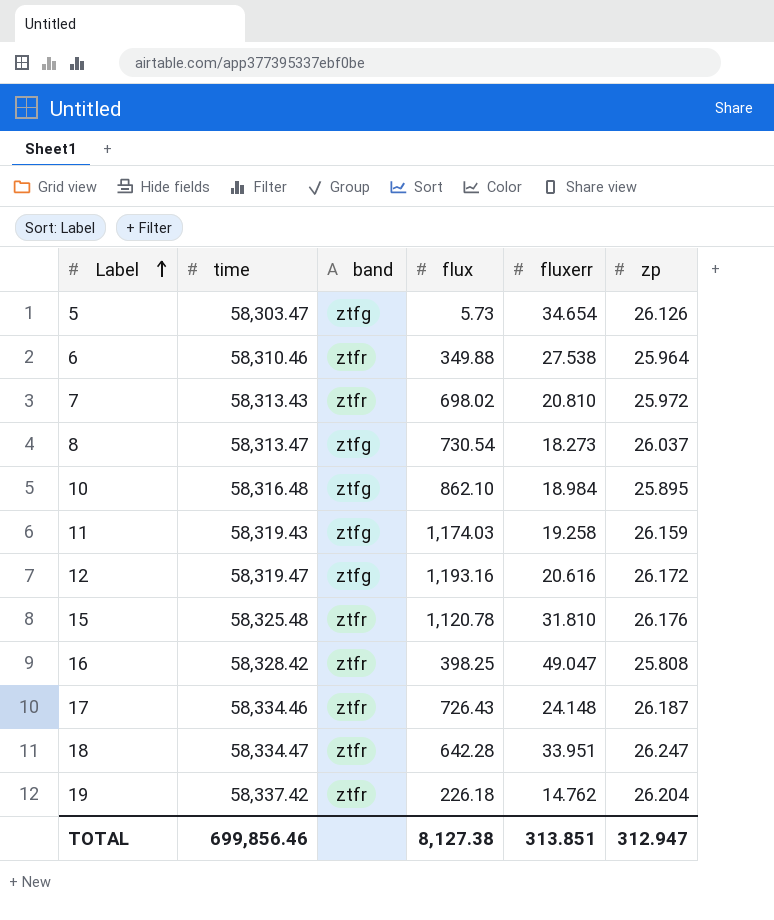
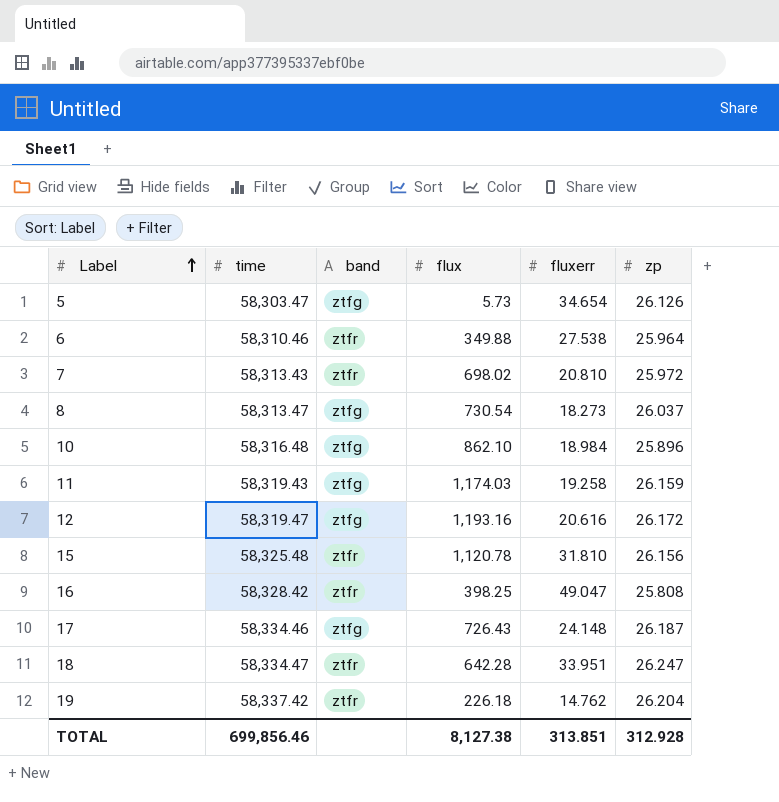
10 | zp: 25.895 -> 25.896
15 | zp: 26.176 -> 26.156
17 | band: ztfr -> ztfg
TOTAL | zp: 312.947 -> 312.928

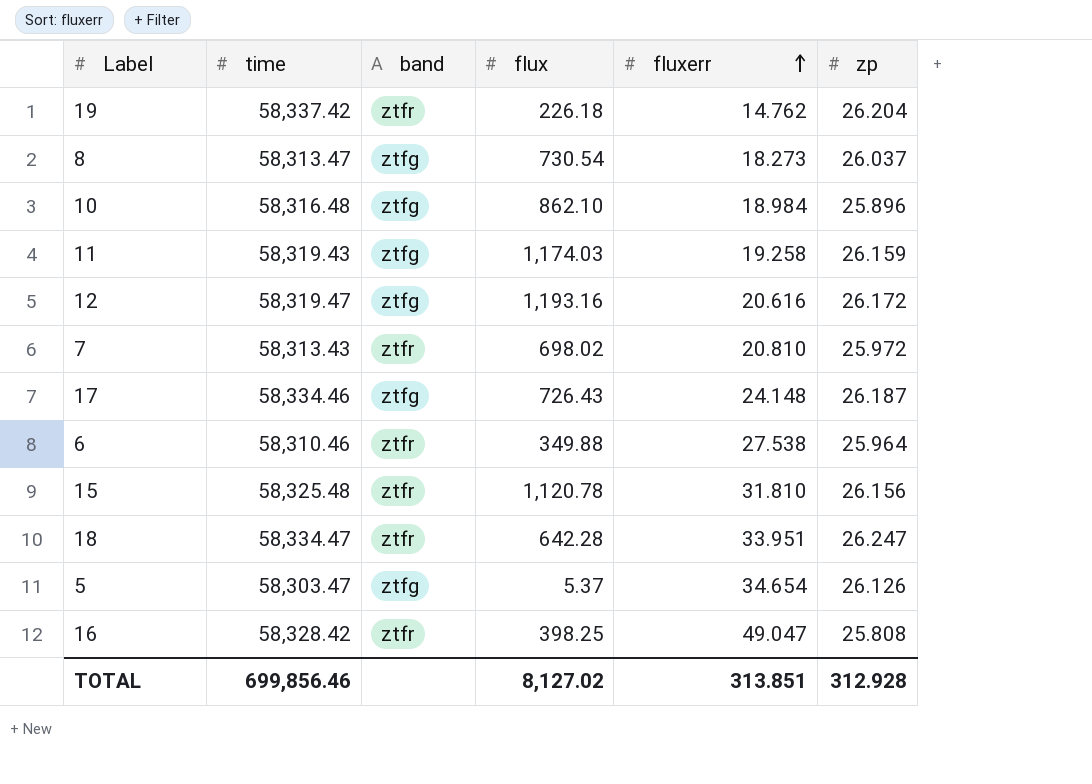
row order: Label ascending -> fluxerr ascending
5 | flux: 5.73 -> 5.37
TOTAL | flux: 8,127.38 -> 8,127.02

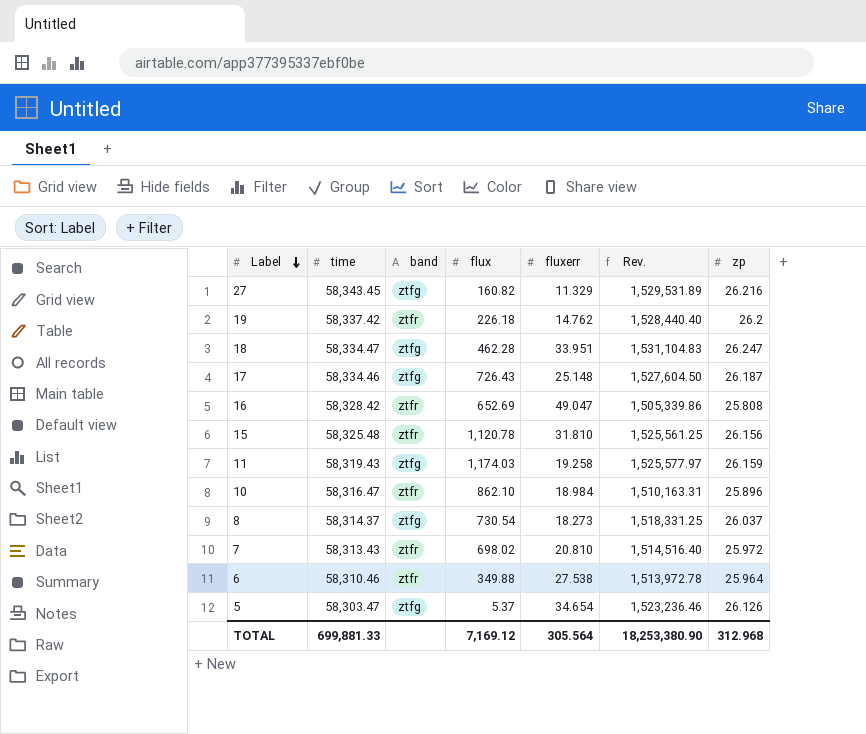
row order: fluxerr ascending -> Label descending
column Rev. | formula: none -> [time] * [zp]
row 12: 58,319.47 | ztfg | 1,193.16 | 20.616 | 26.172 -> none
row 27: none -> 58,343.45 | ztfg | 160.82 | 11.329 | 1,529,531.89 | 26.216
19 | zp: 26.204 -> 26.2
18 | band: ztfr -> ztfg
18 | flux: 642.28 -> 462.28
17 | fluxerr: 24.148 -> 25.148
16 | flux: 398.25 -> 652.69
10 | time: 58,316.48 -> 58,316.47
10 | band: ztfg -> ztfr
8 | time: 58,313.47 -> 58,314.37
TOTAL | time: 699,856.46 -> 699,881.33
TOTAL | flux: 8,127.02 -> 7,169.12
TOTAL | fluxerr: 313.851 -> 305.564
TOTAL | zp: 312.928 -> 312.968

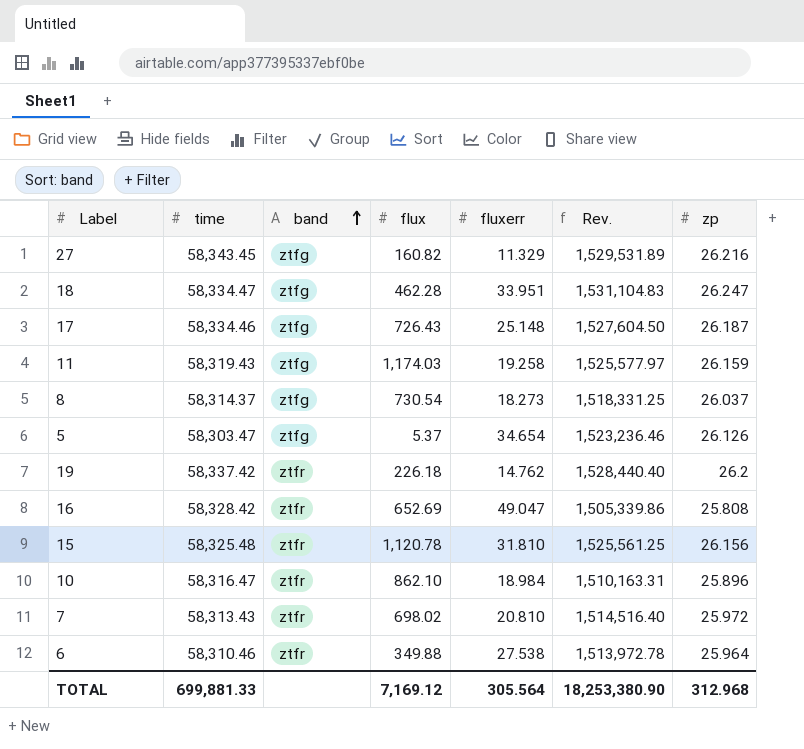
row order: Label descending -> band ascending

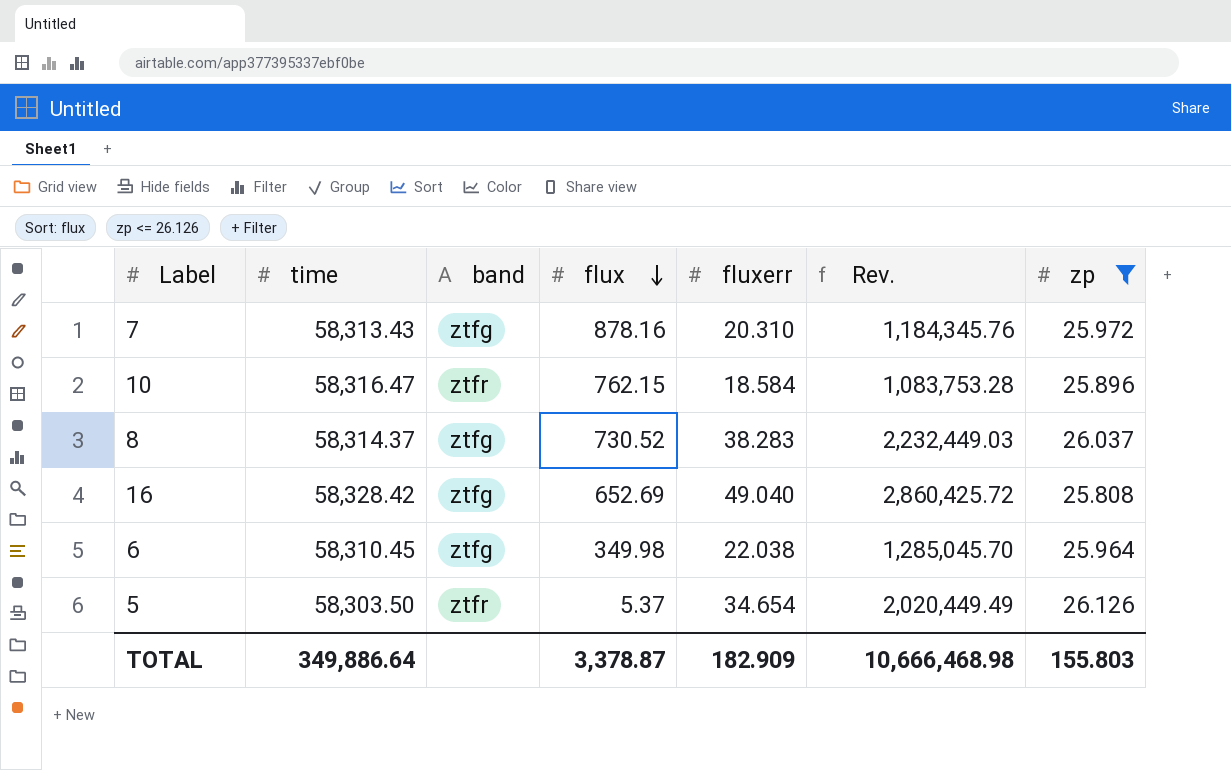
filter: none -> zp <= 26.126
row order: band ascending -> flux descending
column Rev. | formula: [time] * [zp] -> [time] * [fluxerr]
7 | band: ztfr -> ztfg
7 | flux: 698.02 -> 878.16
7 | fluxerr: 20.810 -> 20.310
10 | flux: 862.10 -> 762.15
10 | fluxerr: 18.984 -> 18.584
8 | flux: 730.54 -> 730.52
8 | fluxerr: 18.273 -> 38.283
16 | band: ztfr -> ztfg
16 | fluxerr: 49.047 -> 49.040
6 | time: 58,310.46 -> 58,310.45
6 | band: ztfr -> ztfg
6 | flux: 349.88 -> 349.98
6 | fluxerr: 27.538 -> 22.038
5 | time: 58,303.47 -> 58,303.50
5 | band: ztfg -> ztfr
TOTAL | time: 699,881.33 -> 349,886.64
TOTAL | flux: 7,169.12 -> 3,378.87
TOTAL | fluxerr: 305.564 -> 182.909
TOTAL | Rev.: 18,253,380.90 -> 10,666,468.98
TOTAL | zp: 312.968 -> 155.803

